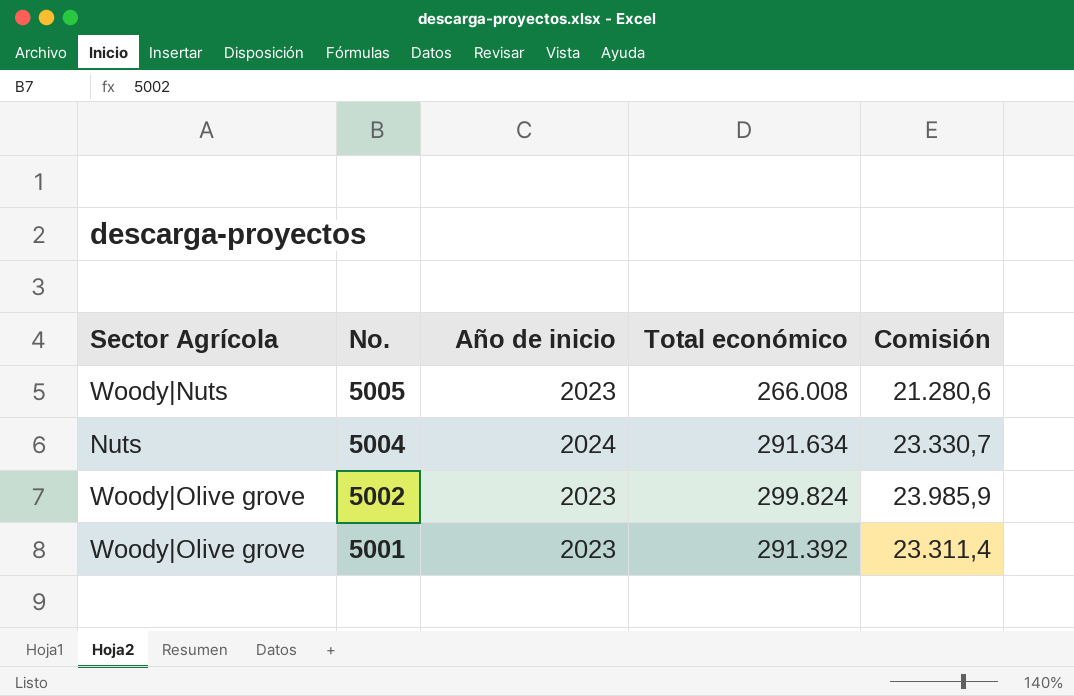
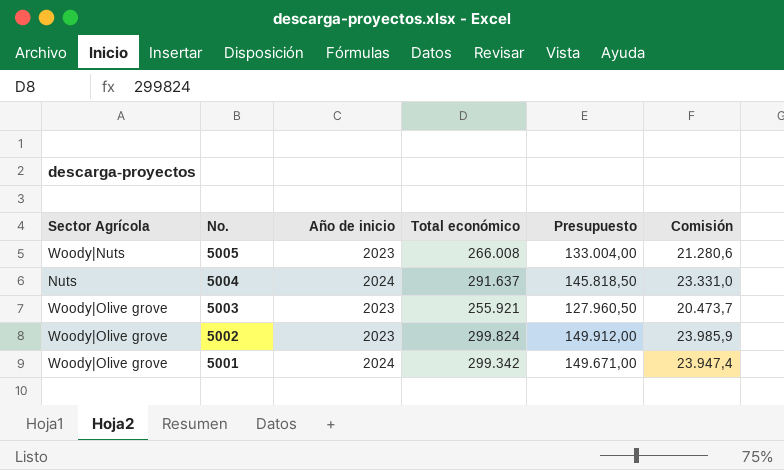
column Presupuesto | formula: none -> [Total económico] * 0,5
5004 | Total económico: 291.634 -> 291.637
5004 | Comisión: 23.330,7 -> 23.331,0
row 5003: none -> Woody|Olive grove | 2023 | 255.921 | 127.960,50 | 20.473,7
5001 | Año de inicio: 2023 -> 2024
5001 | Total económico: 291.392 -> 299.342
5001 | Comisión: 23.311,4 -> 23.947,4

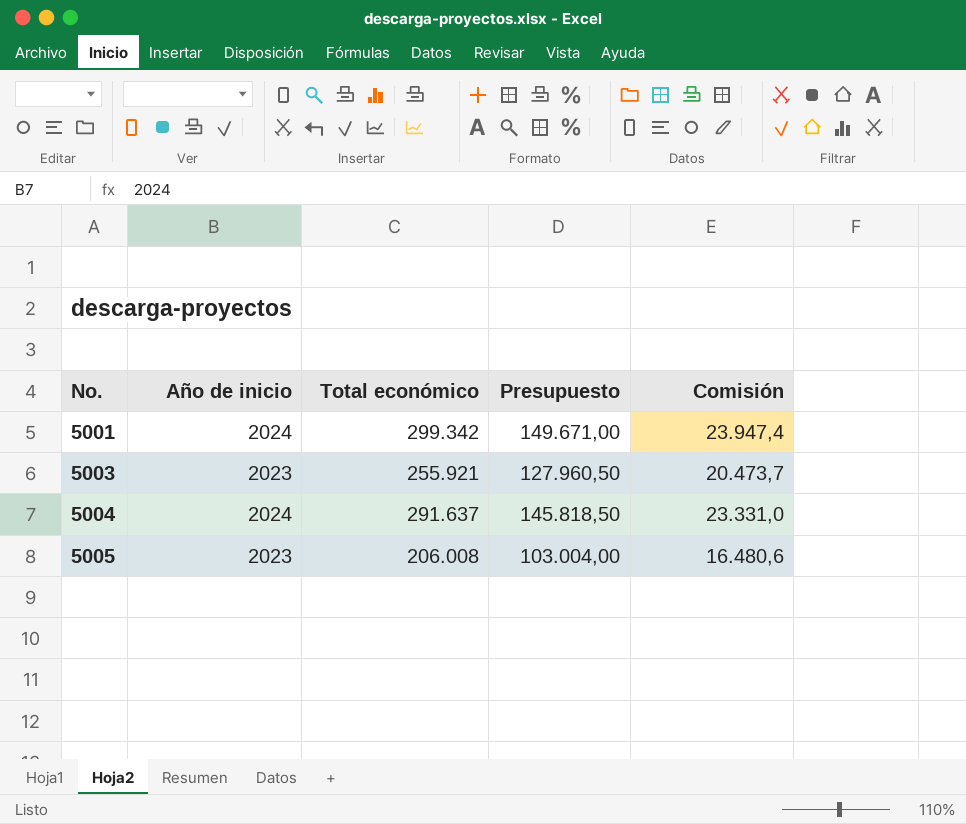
row order: No. descending -> No. ascending
column Sector Agrícola | position: 1 -> none
row 5002: Woody|Olive grove | 2023 | 299.824 | 149.912,00 | 23.985,9 -> none
5005 | Total económico: 266.008 -> 206.008
5005 | Presupuesto: 133.004,00 -> 103.004,00
5005 | Comisión: 21.280,6 -> 16.480,6

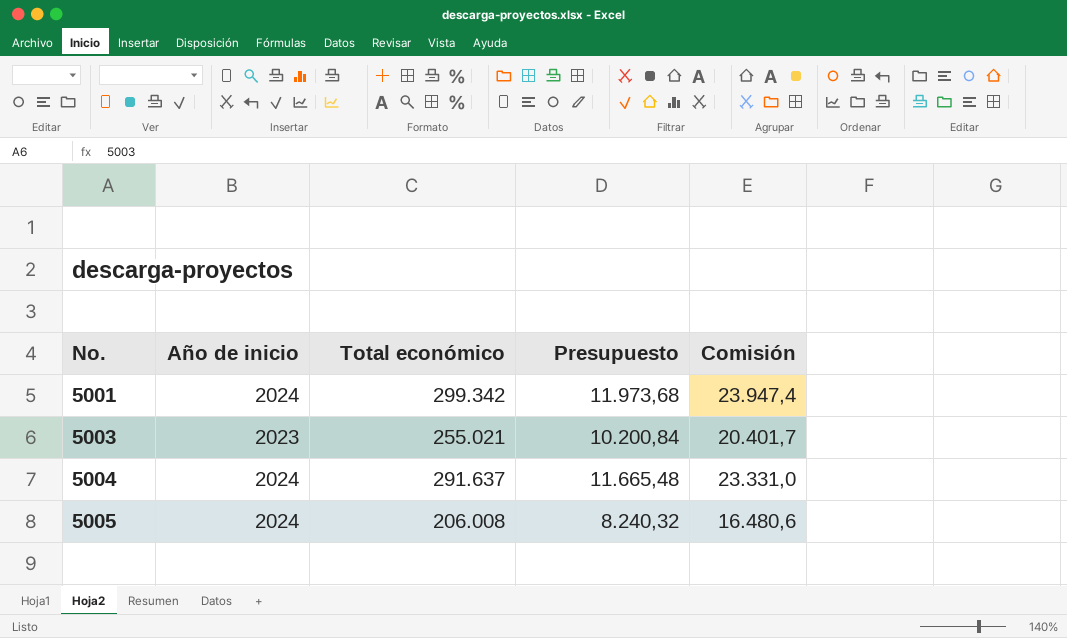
column Presupuesto | formula: [Total económico] * 0,5 -> [Total económico] * 0,04
5003 | Total económico: 255.921 -> 255.021
5003 | Comisión: 20.473,7 -> 20.401,7
5005 | Año de inicio: 2023 -> 2024

